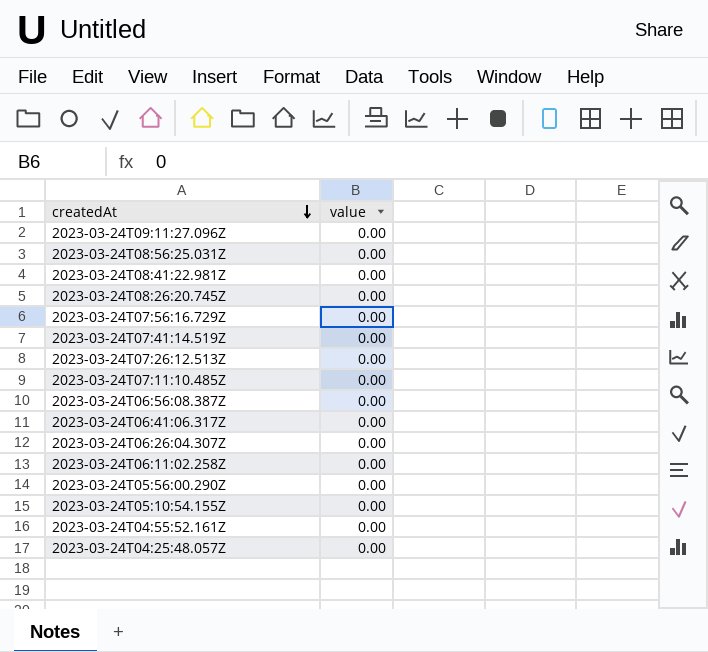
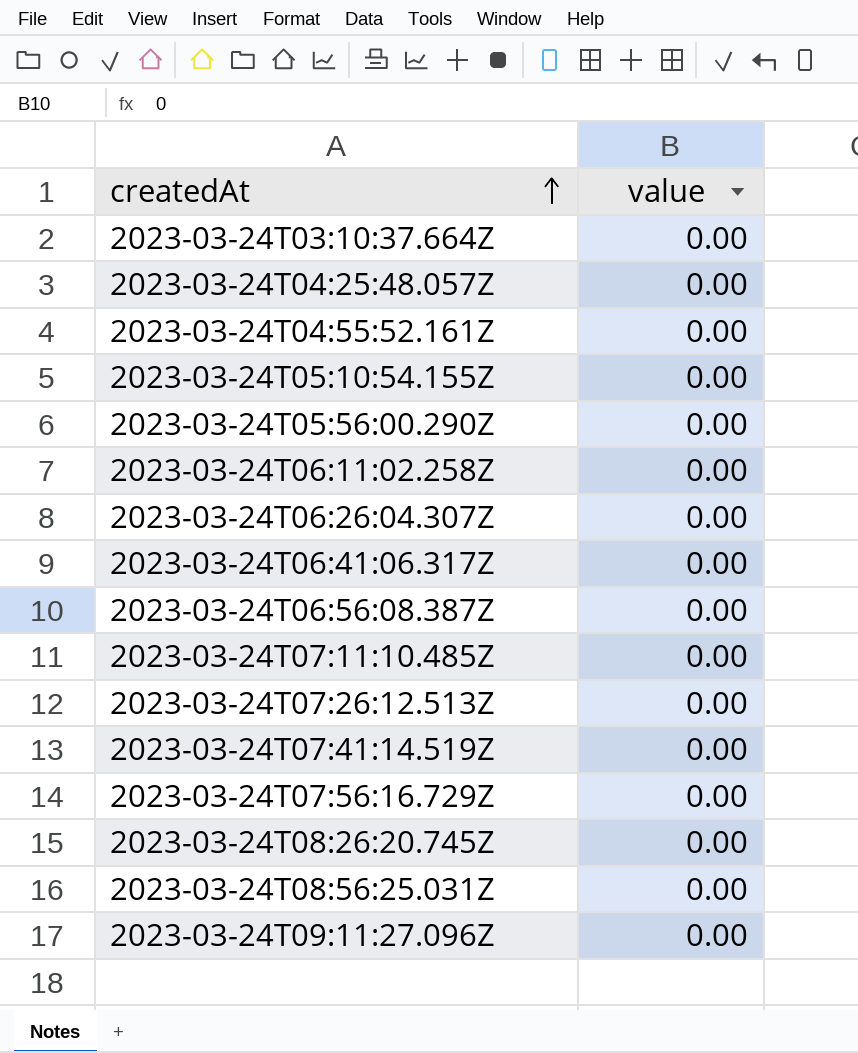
row order: createdAt descending -> createdAt ascending
row 2023-03-24T08:41:22.981Z: 0.00 -> none
row 2023-03-24T03:10:37.664Z: none -> 0.00

